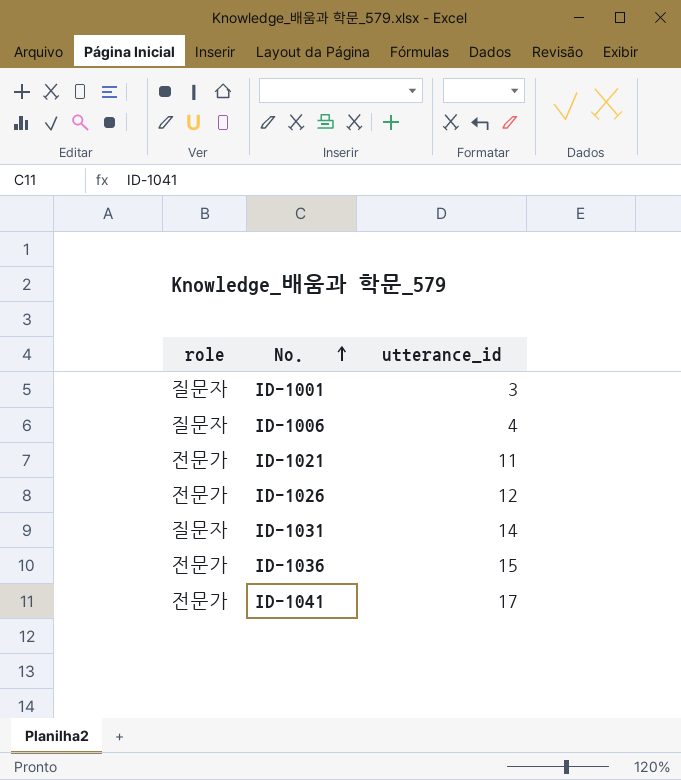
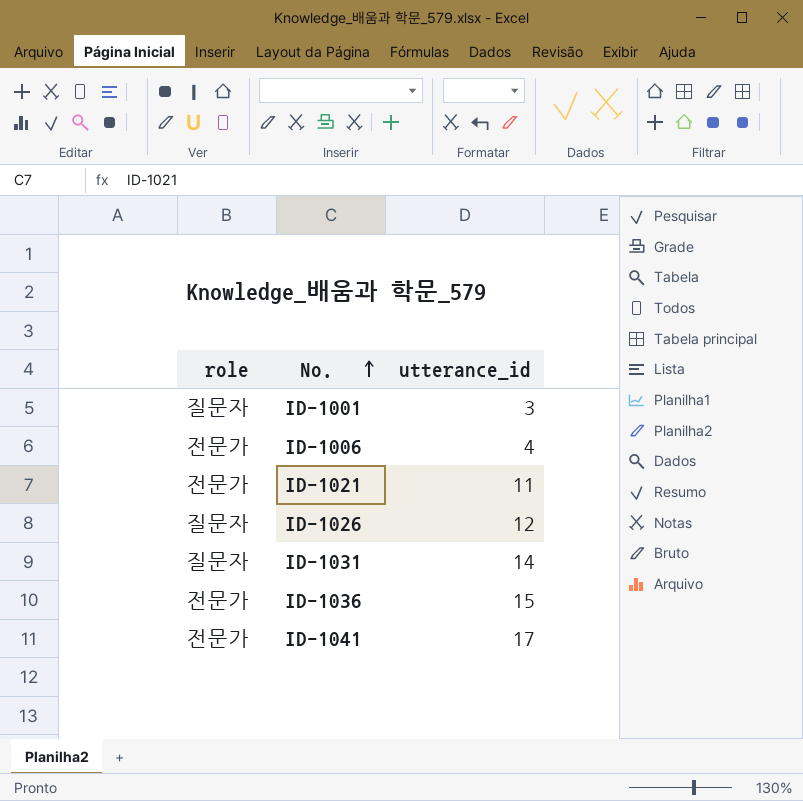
ID-1006 | role: 질문자 -> 전문가
ID-1026 | role: 전문가 -> 질문자

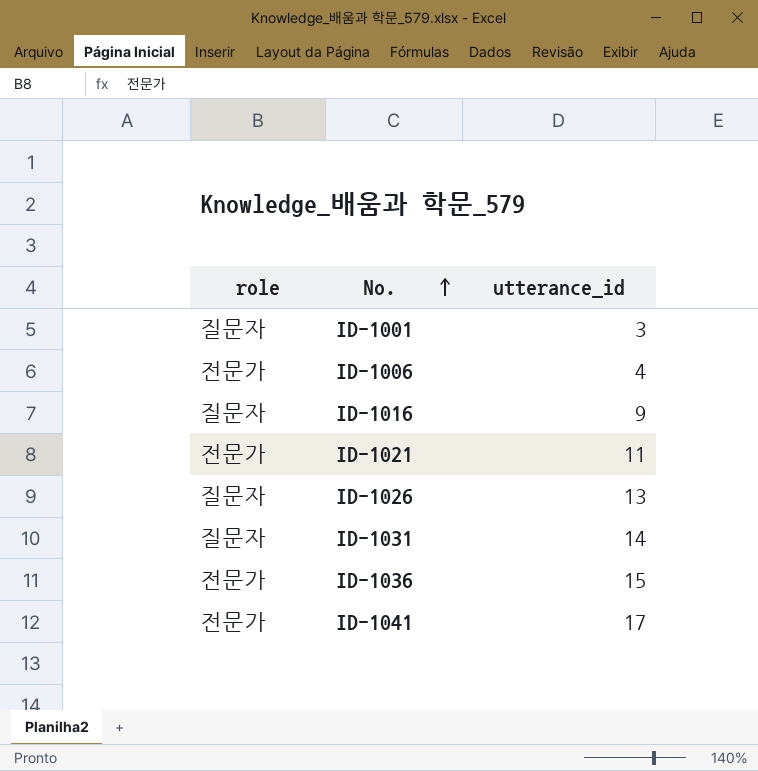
row ID-1016: none -> 질문자 | 9
ID-1026 | utterance_id: 12 -> 13

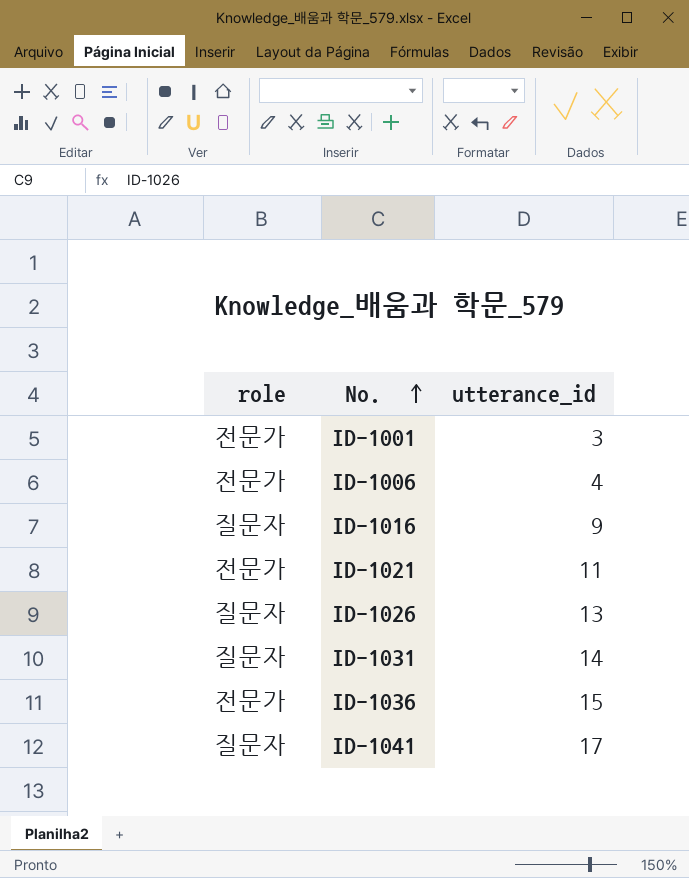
ID-1001 | role: 질문자 -> 전문가
ID-1041 | role: 전문가 -> 질문자

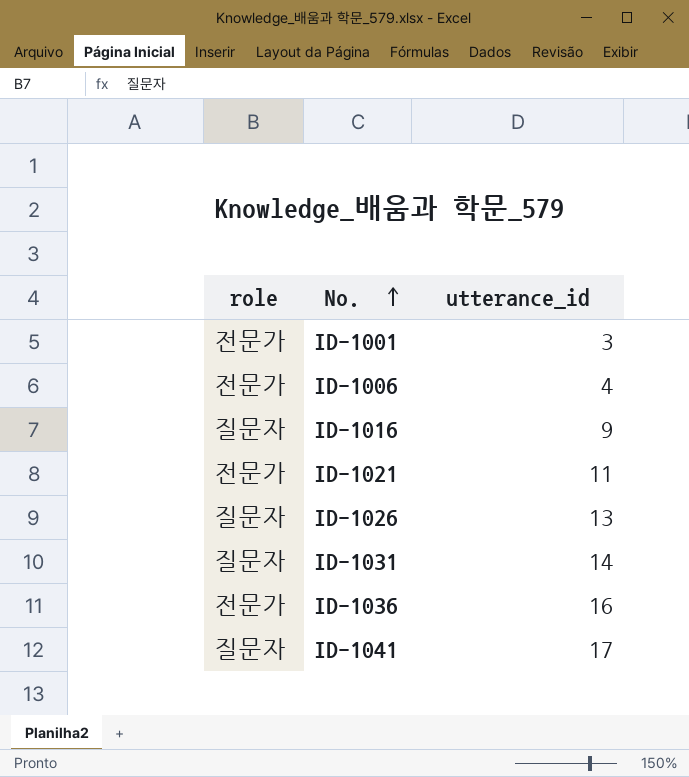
ID-1036 | utterance_id: 15 -> 16

